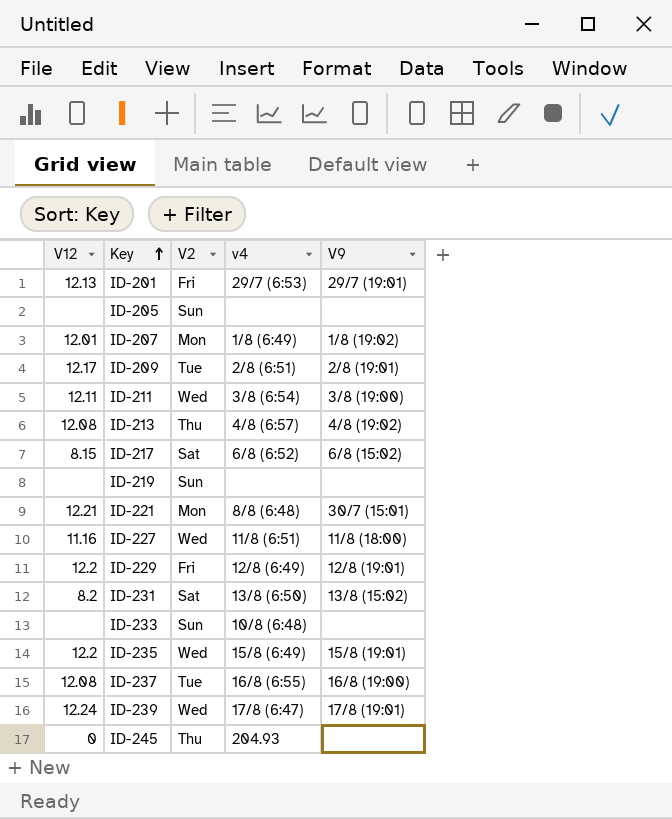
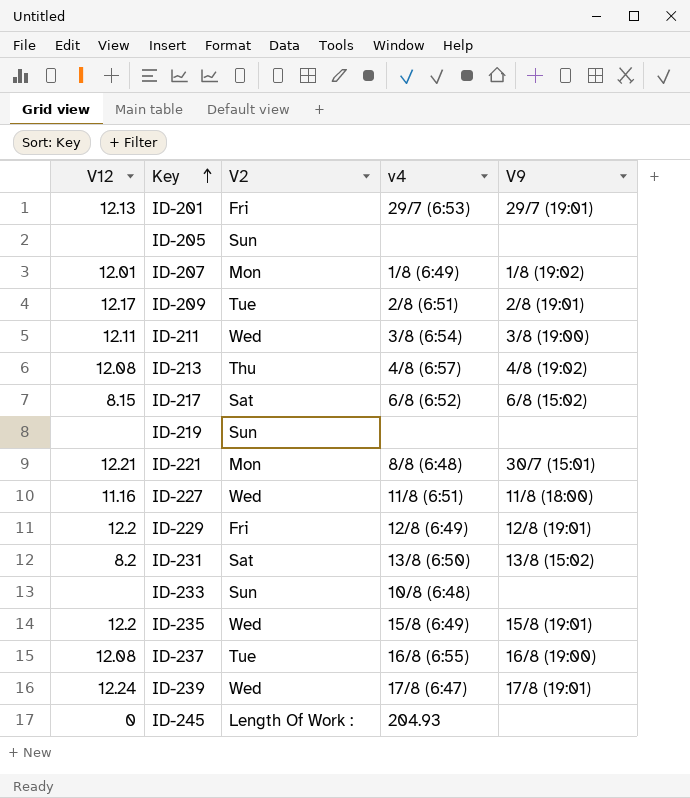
ID-245 | V2: Thu -> Length Of Work :

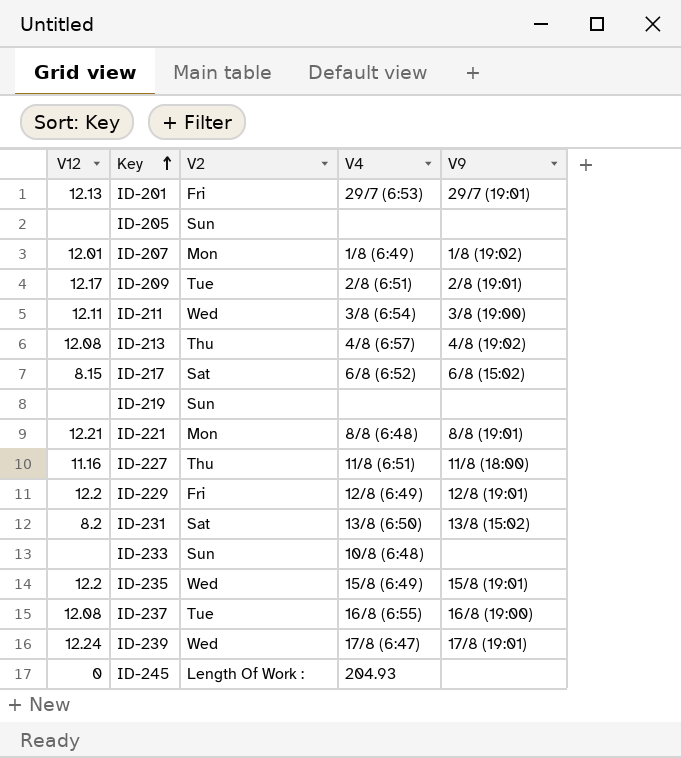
column name: v4 -> V4
ID-221 | V9: 30/7 (15:01) -> 8/8 (19:01)
ID-227 | V2: Wed -> Thu

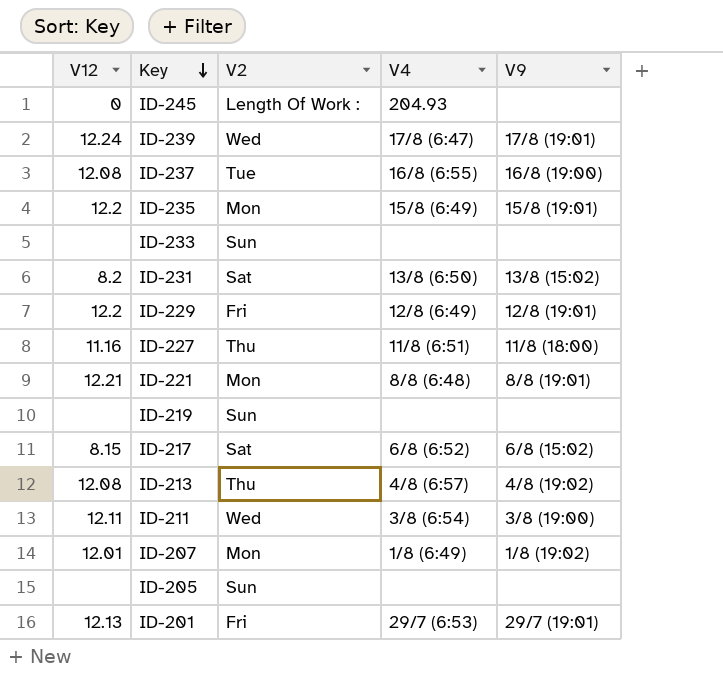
row order: Key ascending -> Key descending
row ID-209: 12.17 | Tue | 2/8 (6:51) | 2/8 (19:01) -> none
ID-235 | V2: Wed -> Mon
ID-233 | V4: 10/8 (6:48) -> none

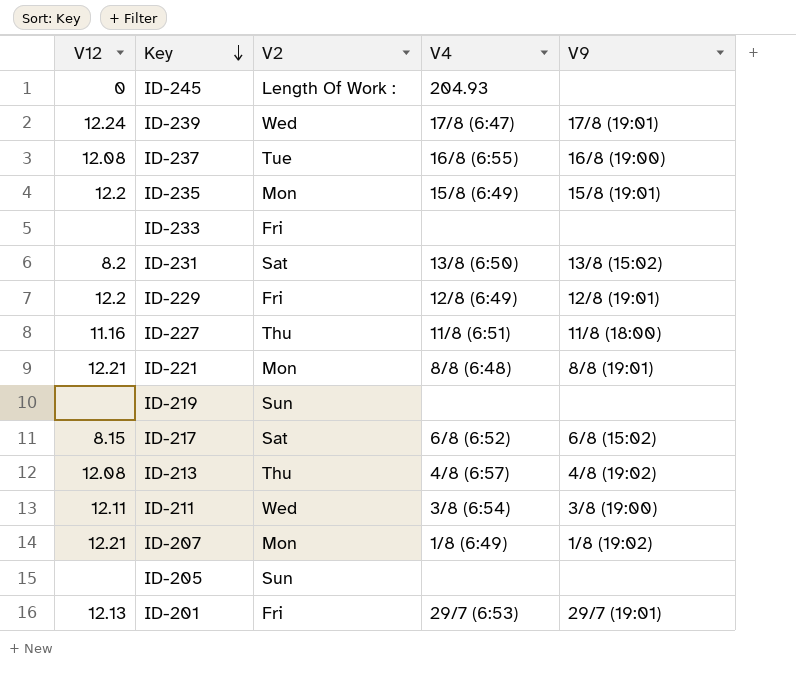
ID-233 | V2: Sun -> Fri
ID-207 | V12: 12.01 -> 12.21

